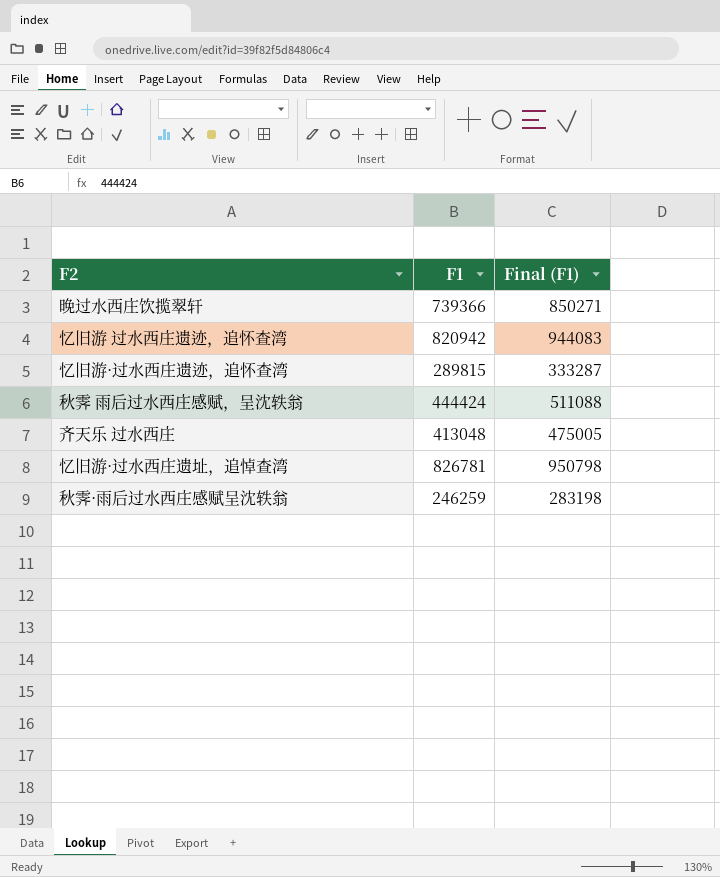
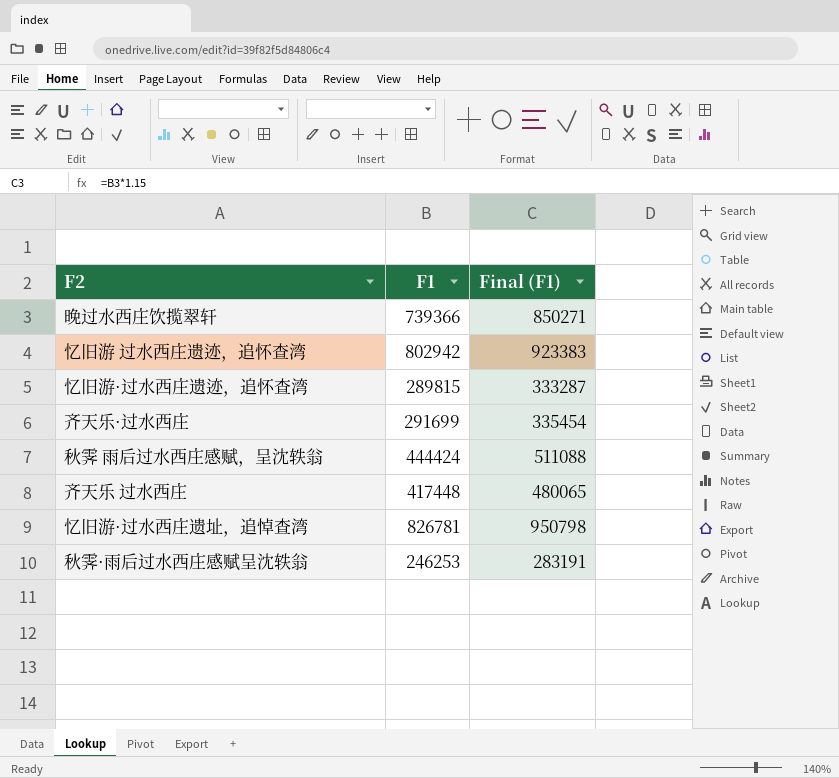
忆旧游 过水西庄遗迹，追怀查湾 | F1: 820942 -> 802942
忆旧游 过水西庄遗迹，追怀查湾 | Final (F1): 944083 -> 923383
row 齐天乐·过水西庄: none -> 291699 | 335454
齐天乐 过水西庄 | F1: 413048 -> 417448
齐天乐 过水西庄 | Final (F1): 475005 -> 480065
秋霁·雨后过水西庄感赋呈沈轶翁 | F1: 246259 -> 246253
秋霁·雨后过水西庄感赋呈沈轶翁 | Final (F1): 283198 -> 283191

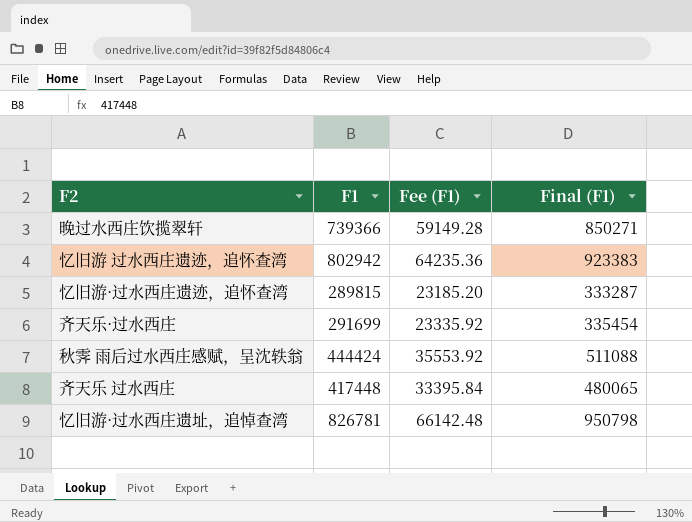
column Fee (F1) | formula: none -> [F1] * 0.08
row 秋霁·雨后过水西庄感赋呈沈轶翁: 246253 | 283191 -> none

